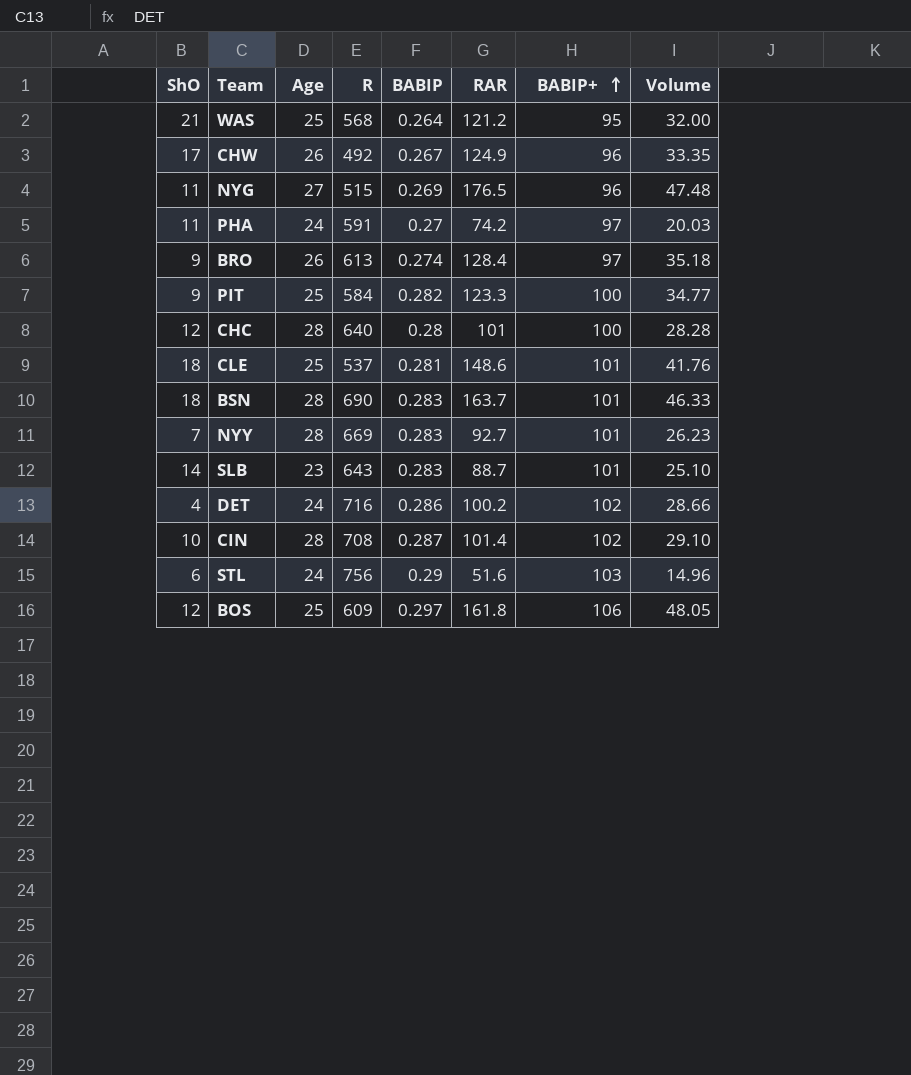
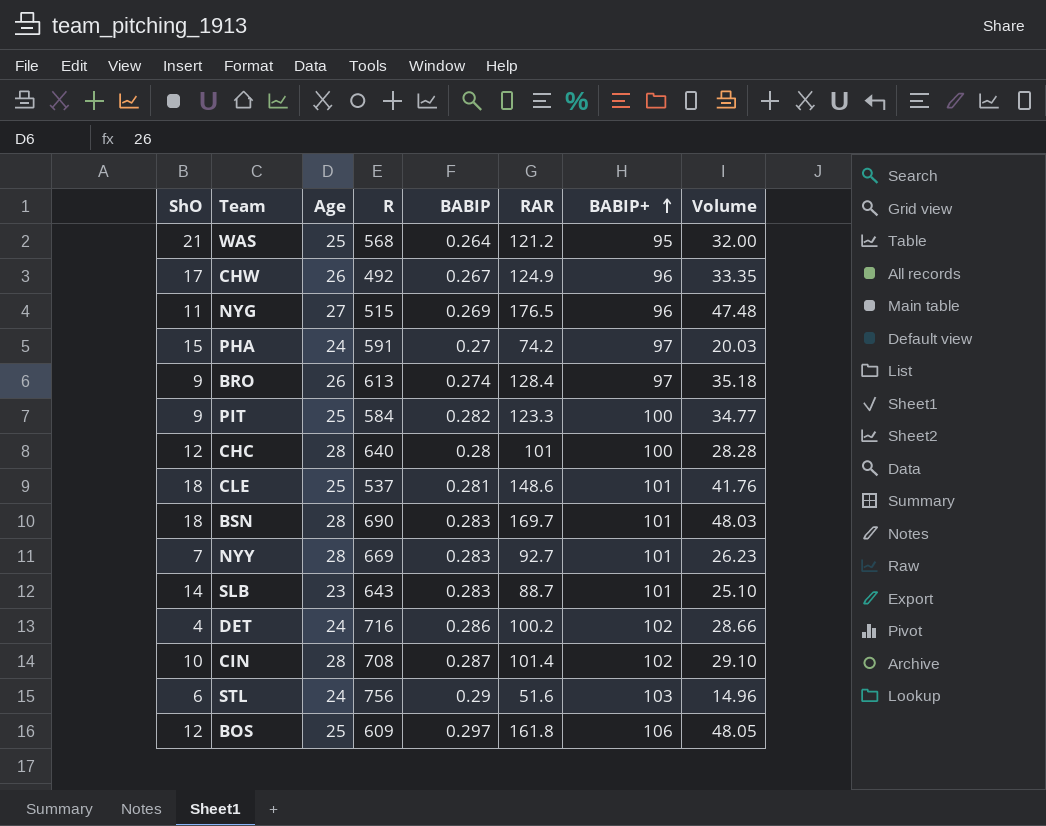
PHA | ShO: 11 -> 15
BSN | RAR: 163.7 -> 169.7
BSN | Volume: 46.33 -> 48.03

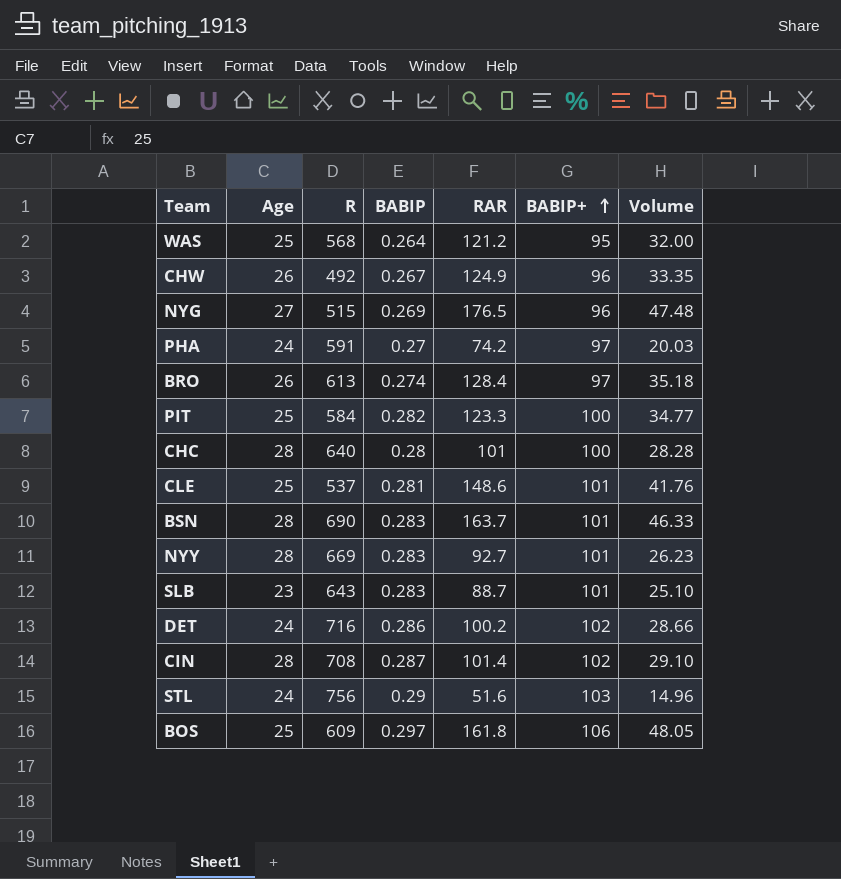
column ShO | position: 1 -> none
BSN | RAR: 169.7 -> 163.7
BSN | Volume: 48.03 -> 46.33

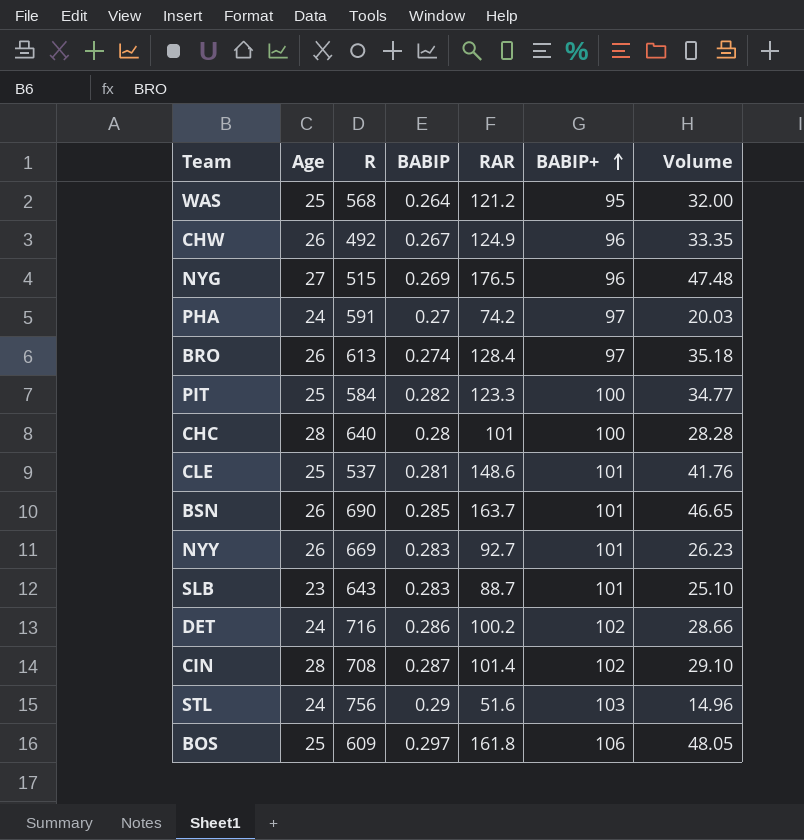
BSN | Age: 28 -> 26
BSN | BABIP: 0.283 -> 0.285
BSN | Volume: 46.33 -> 46.65
NYY | Age: 28 -> 26

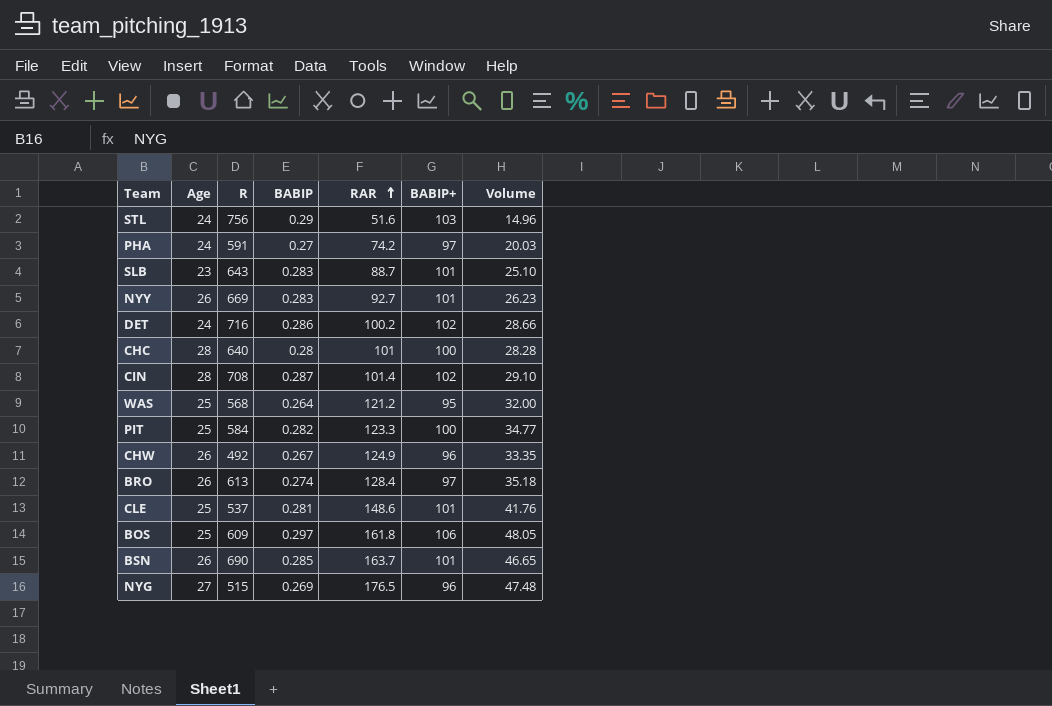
row order: BABIP+ ascending -> RAR ascending

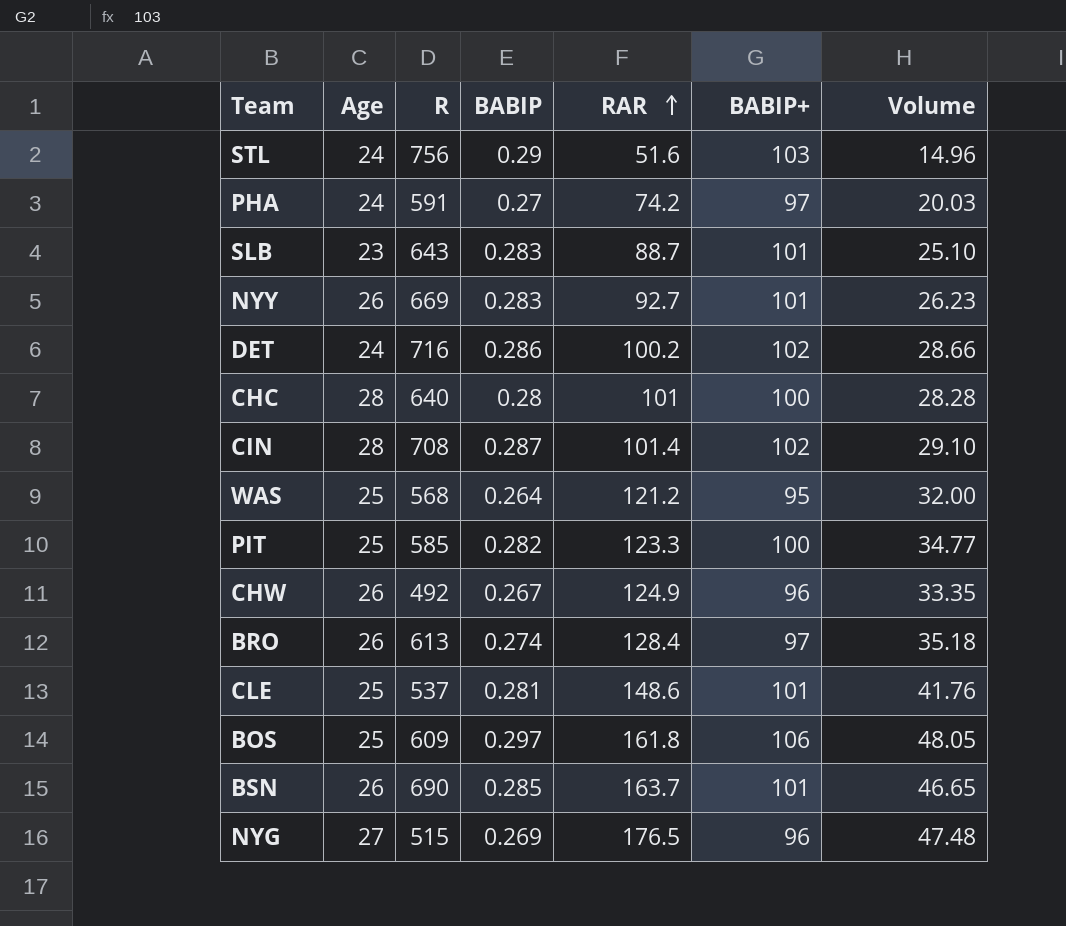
PIT | R: 584 -> 585

